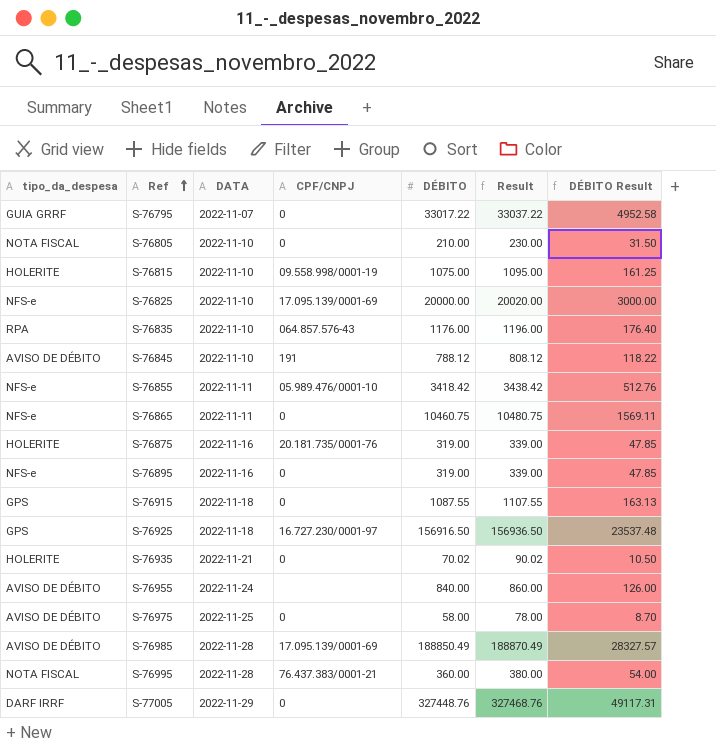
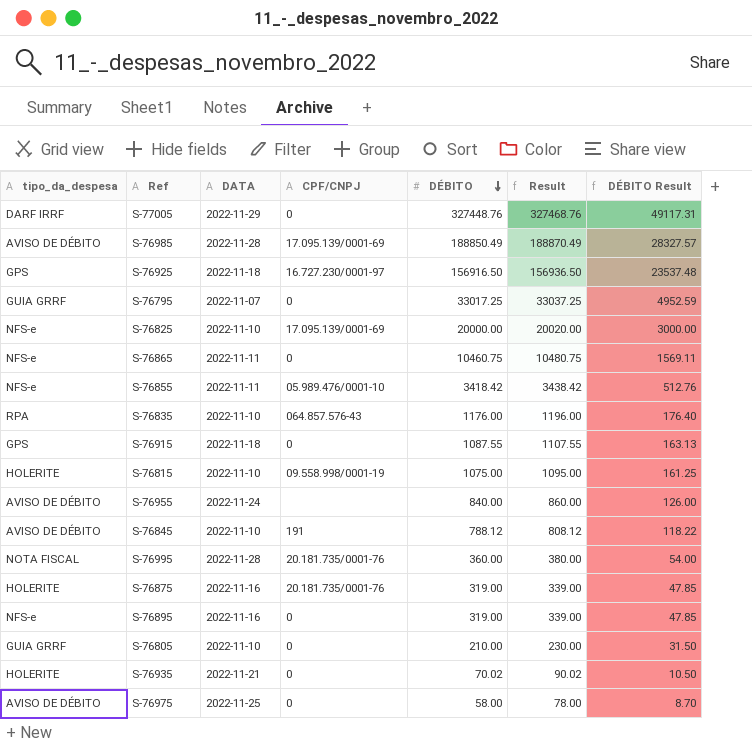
row order: Ref ascending -> DÉBITO descending
S-76795 | DÉBITO: 33017.22 -> 33017.25
S-76795 | Result: 33037.22 -> 33037.25
S-76795 | DÉBITO Result: 4952.58 -> 4952.59
S-76995 | CPF/CNPJ: 76.437.383/0001-21 -> 20.181.735/0001-76
S-76805 | tipo_da_despesa: NOTA FISCAL -> GUIA GRRF

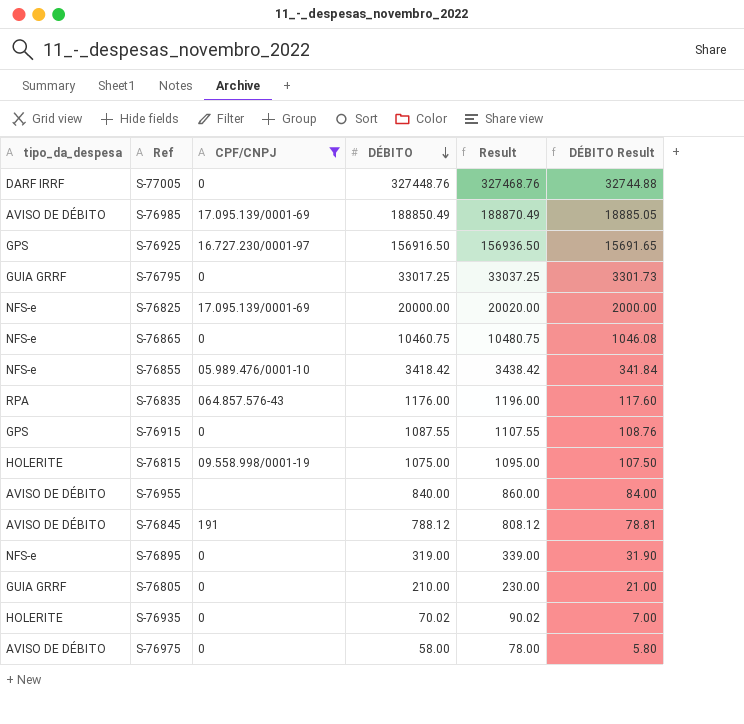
filter: none -> CPF/CNPJ != 20.181.735/0001-76
column DATA | position: 3 -> none
column DÉBITO Result | formula: [DÉBITO] * 0.15 -> [DÉBITO] * 0.1

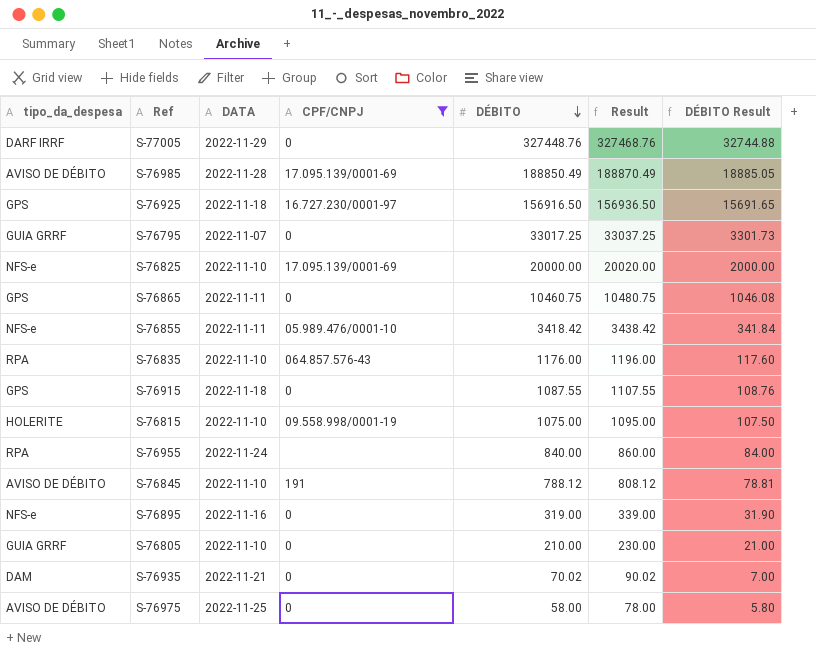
column DATA | position: none -> 3
S-76865 | tipo_da_despesa: NFS-e -> GPS
S-76955 | tipo_da_despesa: AVISO DE DÉBITO -> RPA
S-76935 | tipo_da_despesa: HOLERITE -> DAM

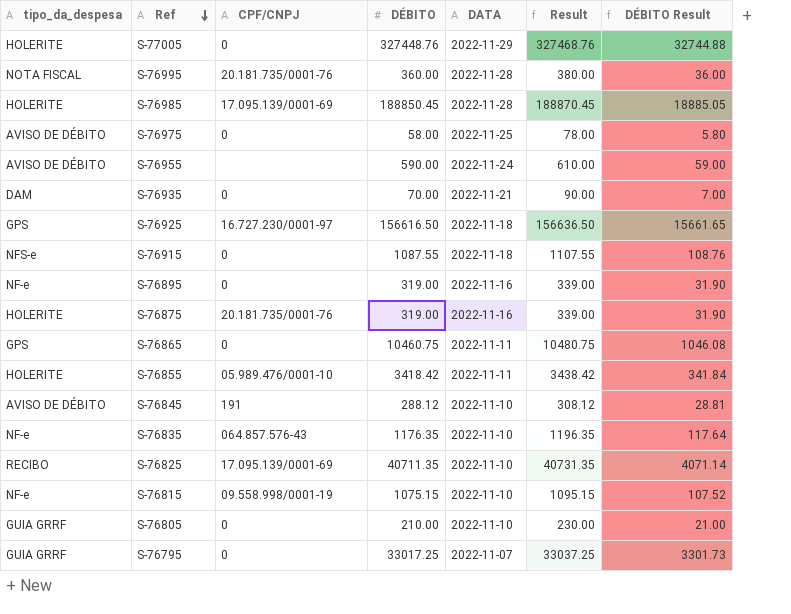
filter: CPF/CNPJ != 20.181.735/0001-76 -> none
row order: DÉBITO descending -> Ref descending
column DATA | position: 3 -> 5
S-77005 | tipo_da_despesa: DARF IRRF -> HOLERITE
S-76985 | tipo_da_despesa: AVISO DE DÉBITO -> HOLERITE
S-76985 | DÉBITO: 188850.49 -> 188850.45
S-76985 | Result: 188870.49 -> 188870.45
S-76955 | tipo_da_despesa: RPA -> AVISO DE DÉBITO
S-76955 | DÉBITO: 840.00 -> 590.00
S-76955 | Result: 860.00 -> 610.00
S-76955 | DÉBITO Result: 84.00 -> 59.00
S-76935 | DÉBITO: 70.02 -> 70.00
S-76935 | Result: 90.02 -> 90.00
S-76925 | DÉBITO: 156916.50 -> 156616.50
S-76925 | Result: 156936.50 -> 156636.50
S-76925 | DÉBITO Result: 15691.65 -> 15661.65
S-76915 | tipo_da_despesa: GPS -> NFS-e
S-76895 | tipo_da_despesa: NFS-e -> NF-e
S-76855 | tipo_da_despesa: NFS-e -> HOLERITE
S-76845 | DÉBITO: 788.12 -> 288.12
S-76845 | Result: 808.12 -> 308.12
S-76845 | DÉBITO Result: 78.81 -> 28.81
S-76835 | tipo_da_despesa: RPA -> NF-e
S-76835 | DÉBITO: 1176.00 -> 1176.35
S-76835 | Result: 1196.00 -> 1196.35
S-76835 | DÉBITO Result: 117.60 -> 117.64
S-76825 | tipo_da_despesa: NFS-e -> RECIBO
S-76825 | DÉBITO: 20000.00 -> 40711.35
S-76825 | Result: 20020.00 -> 40731.35
S-76825 | DÉBITO Result: 2000.00 -> 4071.14
S-76815 | tipo_da_despesa: HOLERITE -> NF-e
S-76815 | DÉBITO: 1075.00 -> 1075.15
S-76815 | Result: 1095.00 -> 1095.15
S-76815 | DÉBITO Result: 107.50 -> 107.52

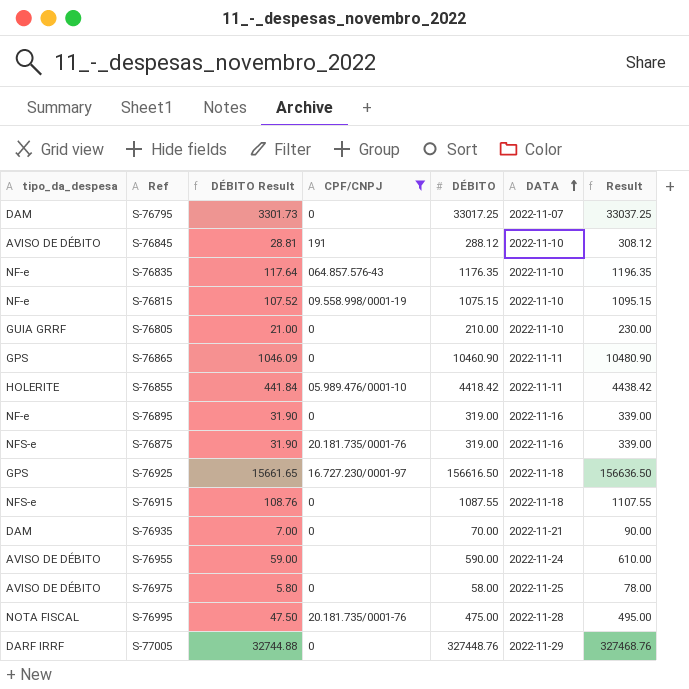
filter: none -> CPF/CNPJ != 17.095.139/0001-69
row order: Ref descending -> DATA ascending
column DÉBITO Result | position: 7 -> 3
S-76795 | tipo_da_despesa: GUIA GRRF -> DAM
S-76865 | DÉBITO Result: 1046.08 -> 1046.09
S-76865 | DÉBITO: 10460.75 -> 10460.90
S-76865 | Result: 10480.75 -> 10480.90
S-76855 | DÉBITO Result: 341.84 -> 441.84
S-76855 | DÉBITO: 3418.42 -> 4418.42
S-76855 | Result: 3438.42 -> 4438.42
S-76875 | tipo_da_despesa: HOLERITE -> NFS-e
S-76995 | DÉBITO Result: 36.00 -> 47.50
S-76995 | DÉBITO: 360.00 -> 475.00
S-76995 | Result: 380.00 -> 495.00
S-77005 | tipo_da_despesa: HOLERITE -> DARF IRRF

